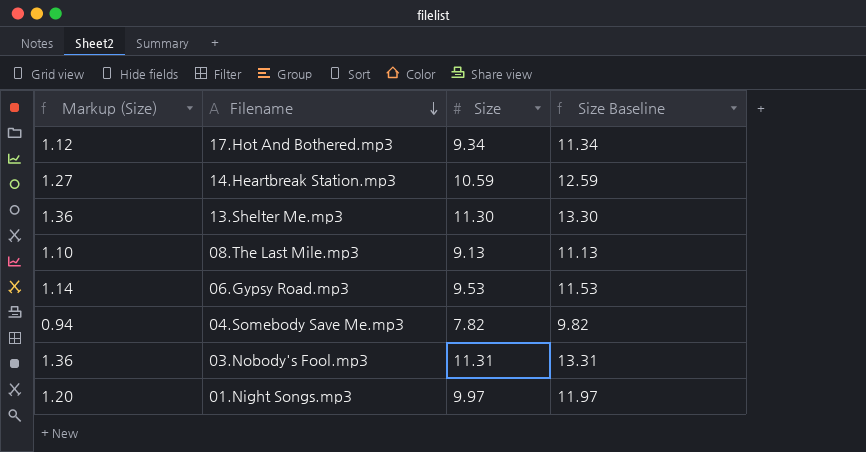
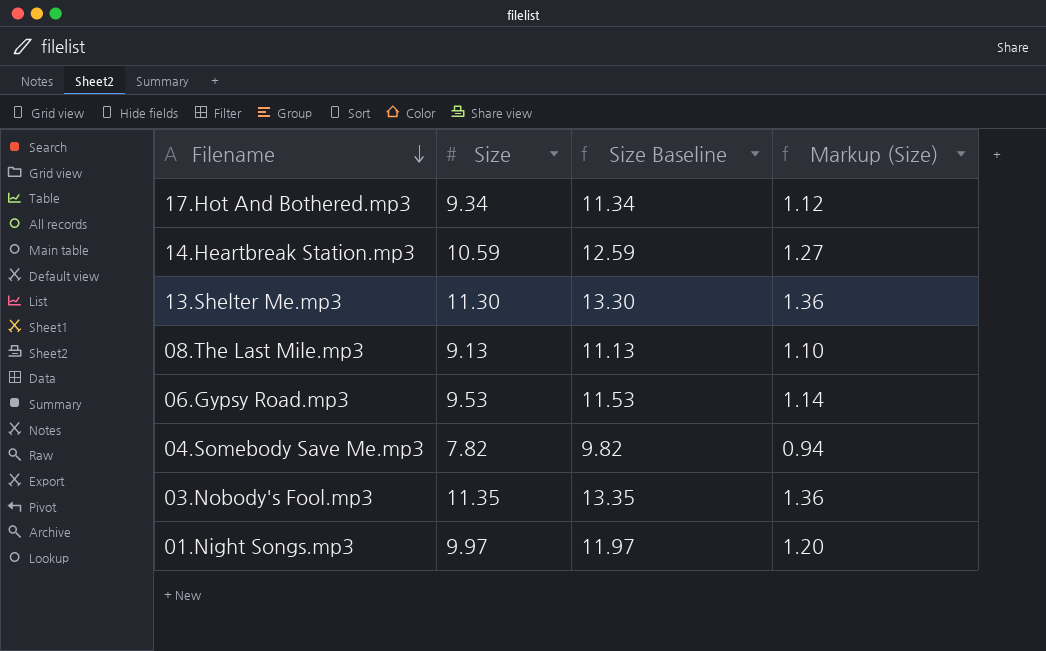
column Markup (Size) | position: 1 -> 4
03.Nobody's Fool.mp3 | Size: 11.31 -> 11.35
03.Nobody's Fool.mp3 | Size Baseline: 13.31 -> 13.35

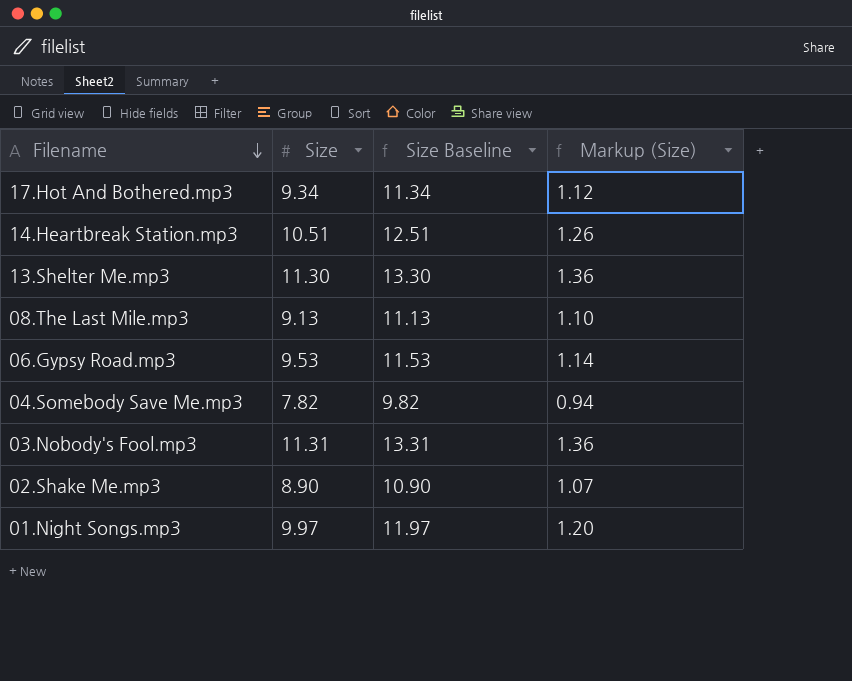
14.Heartbreak Station.mp3 | Size: 10.59 -> 10.51
14.Heartbreak Station.mp3 | Size Baseline: 12.59 -> 12.51
14.Heartbreak Station.mp3 | Markup (Size): 1.27 -> 1.26
03.Nobody's Fool.mp3 | Size: 11.35 -> 11.31
03.Nobody's Fool.mp3 | Size Baseline: 13.35 -> 13.31
row 02.Shake Me.mp3: none -> 8.90 | 10.90 | 1.07

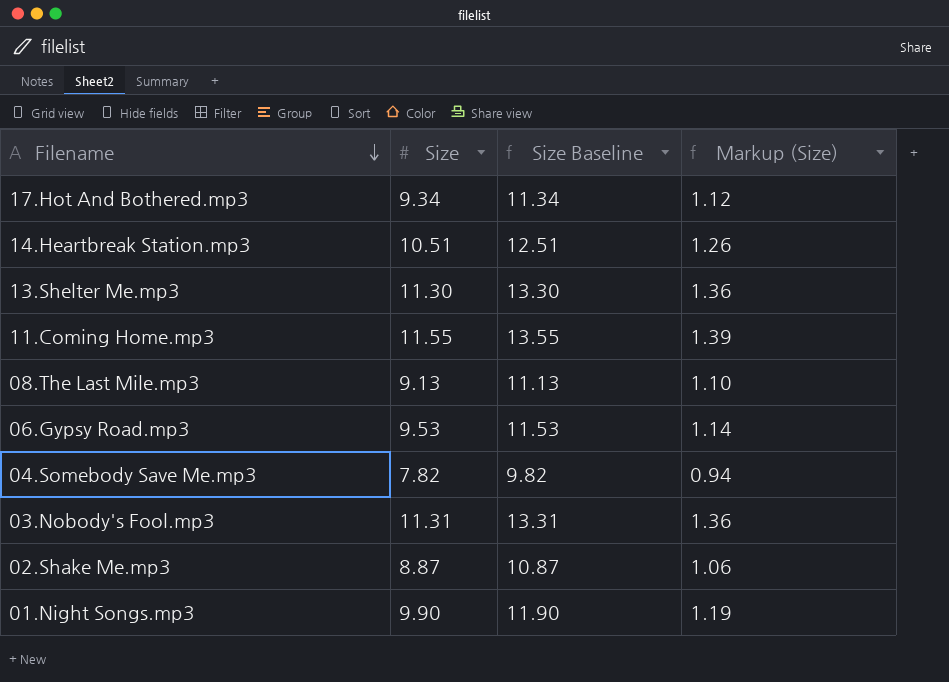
row 11.Coming Home.mp3: none -> 11.55 | 13.55 | 1.39
02.Shake Me.mp3 | Size: 8.90 -> 8.87
02.Shake Me.mp3 | Size Baseline: 10.90 -> 10.87
02.Shake Me.mp3 | Markup (Size): 1.07 -> 1.06
01.Night Songs.mp3 | Size: 9.97 -> 9.90
01.Night Songs.mp3 | Size Baseline: 11.97 -> 11.90
01.Night Songs.mp3 | Markup (Size): 1.20 -> 1.19

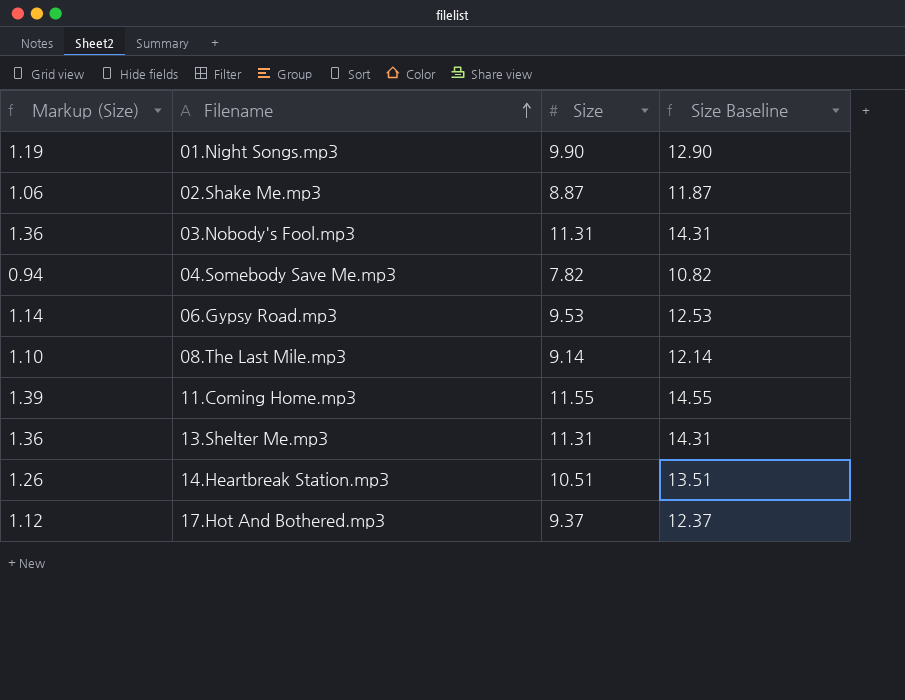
row order: Filename descending -> Filename ascending
column Markup (Size) | position: 4 -> 1
column Size Baseline | formula: [Size] + 2 -> [Size] + 3
08.The Last Mile.mp3 | Size: 9.13 -> 9.14
13.Shelter Me.mp3 | Size: 11.30 -> 11.31
17.Hot And Bothered.mp3 | Size: 9.34 -> 9.37

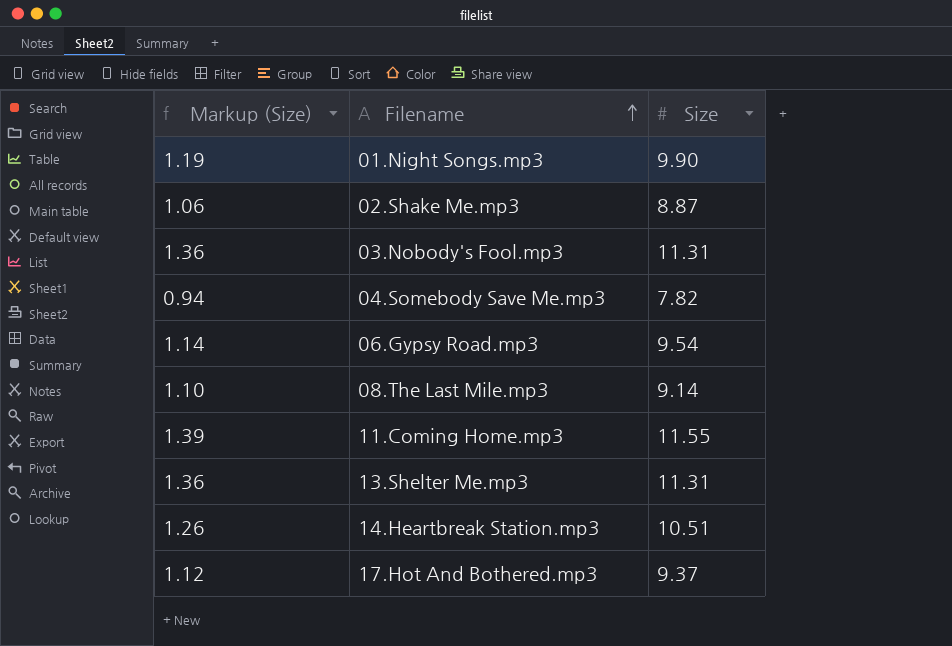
column Size Baseline | formula: [Size] + 3 -> none
06.Gypsy Road.mp3 | Size: 9.53 -> 9.54

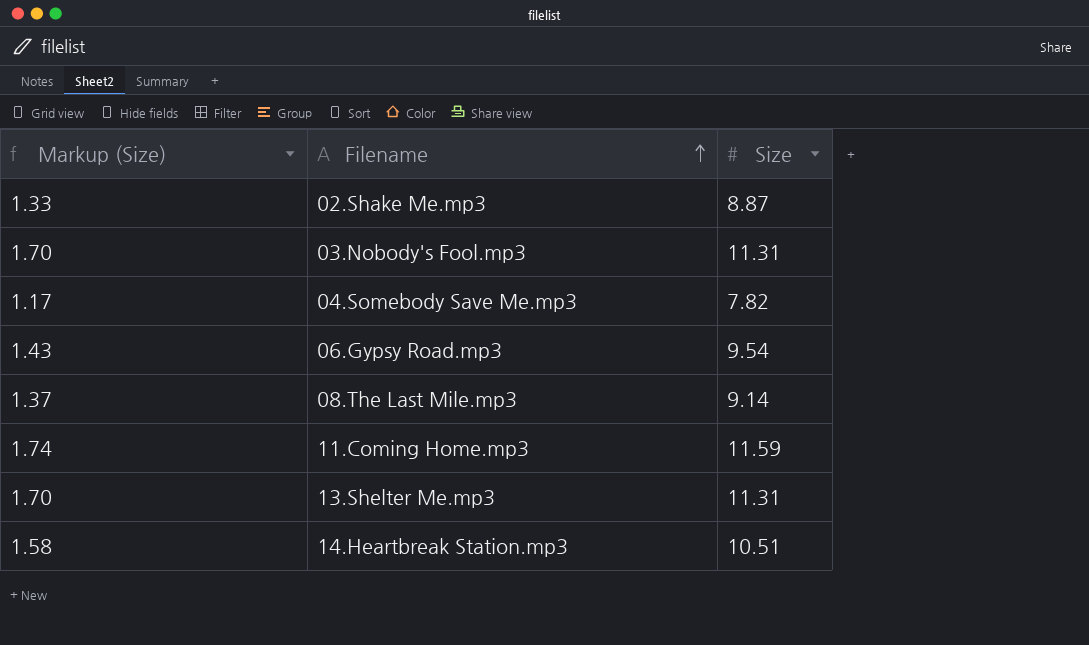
column Markup (Size) | formula: [Size] * 0.12 -> [Size] * 0.15
row 01.Night Songs.mp3: 1.19 | 9.90 -> none
row 17.Hot And Bothered.mp3: 1.12 | 9.37 -> none
11.Coming Home.mp3 | Size: 11.55 -> 11.59

